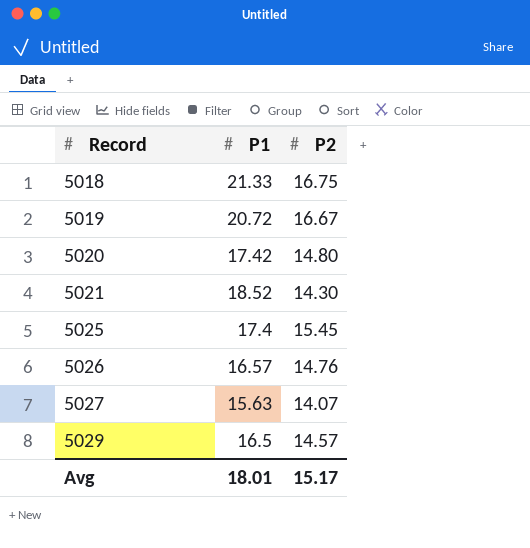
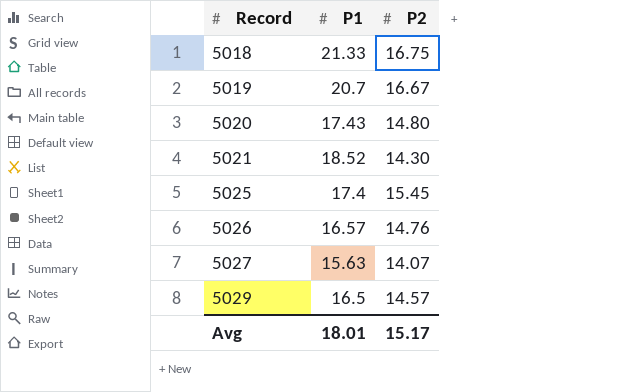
5019 | P1: 20.72 -> 20.7
5020 | P1: 17.42 -> 17.43

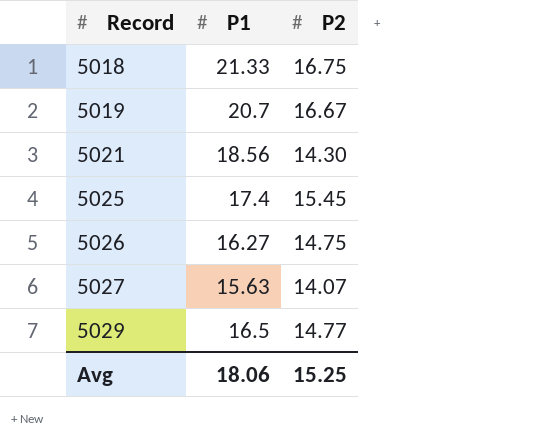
row 5020: 17.43 | 14.80 -> none
5021 | P1: 18.52 -> 18.56
5026 | P1: 16.57 -> 16.27
5026 | P2: 14.76 -> 14.75
5029 | P2: 14.57 -> 14.77
Avg | P1: 18.01 -> 18.06
Avg | P2: 15.17 -> 15.25

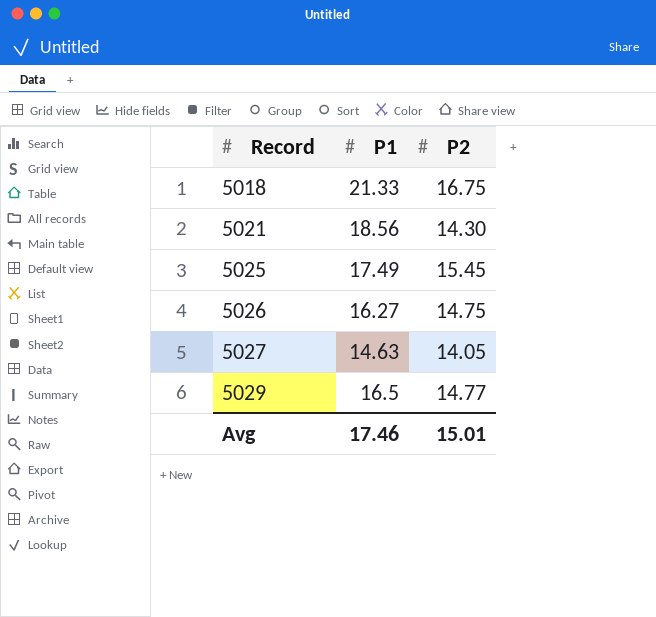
row 5019: 20.7 | 16.67 -> none
5025 | P1: 17.4 -> 17.49
5027 | P1: 15.63 -> 14.63
5027 | P2: 14.07 -> 14.05
Avg | P1: 18.06 -> 17.46
Avg | P2: 15.25 -> 15.01

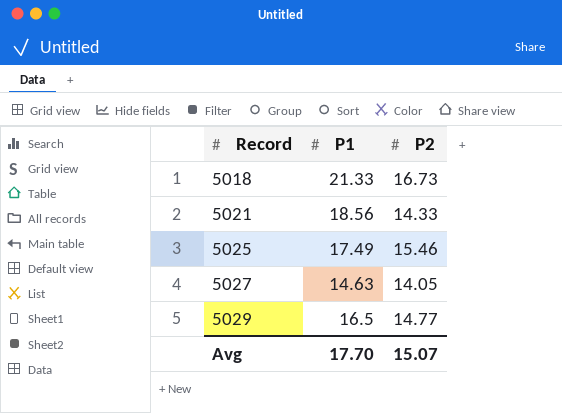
row 5026: 16.27 | 14.75 -> none
5018 | P2: 16.75 -> 16.73
5021 | P2: 14.30 -> 14.33
5025 | P2: 15.45 -> 15.46
Avg | P1: 17.46 -> 17.70
Avg | P2: 15.01 -> 15.07

